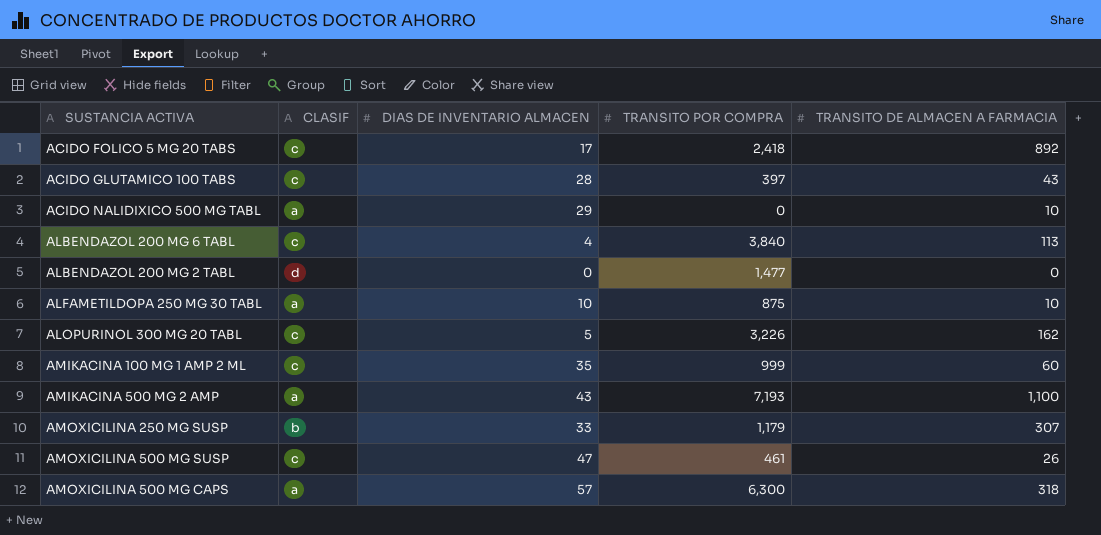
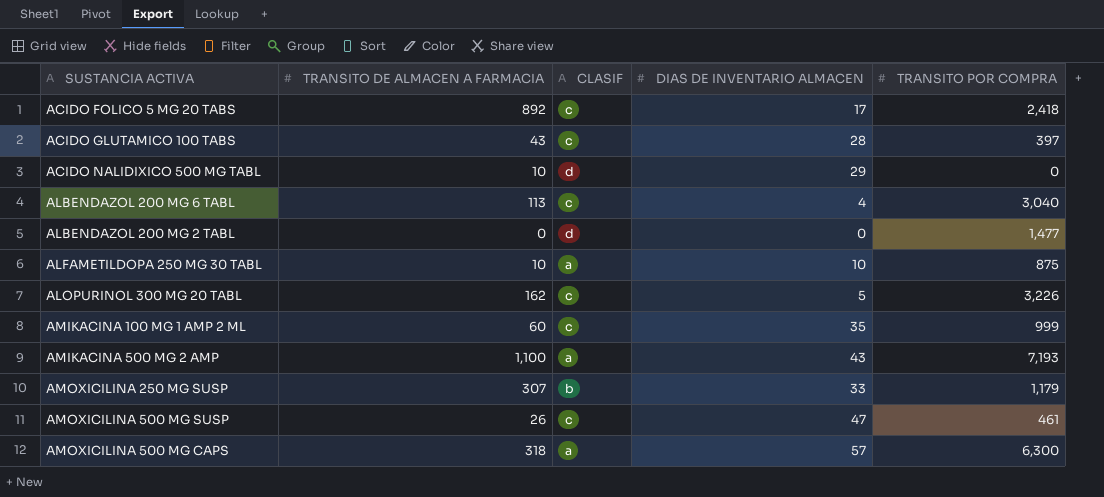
column TRANSITO DE ALMACEN A FARMACIA | position: 5 -> 2
ACIDO NALIDIXICO 500 MG TABL | CLASIF: a -> d
ALBENDAZOL 200 MG 6 TABL | TRANSITO POR COMPRA: 3,840 -> 3,040

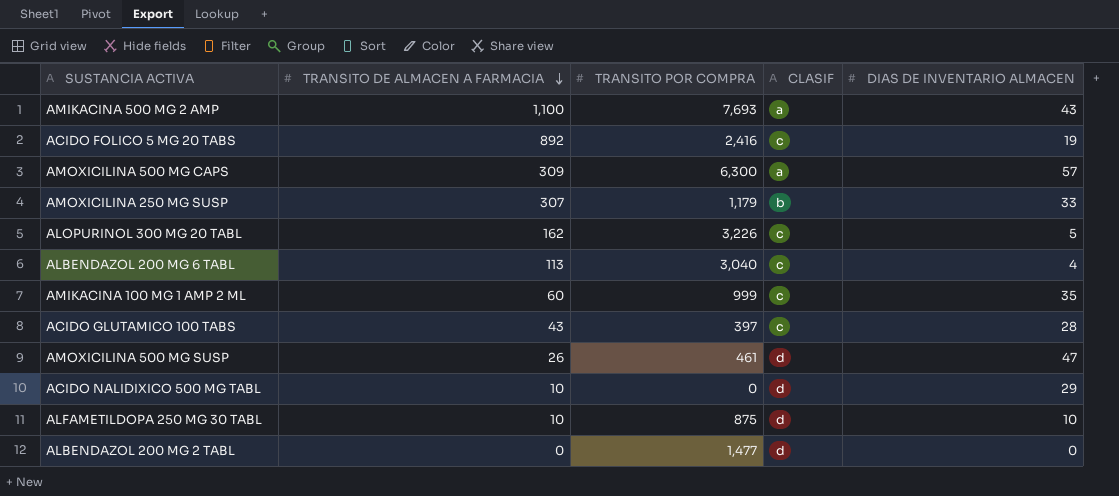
row order: none -> TRANSITO DE ALMACEN A FARMACIA descending
column TRANSITO POR COMPRA | position: 5 -> 3
AMIKACINA 500 MG 2 AMP | TRANSITO POR COMPRA: 7,193 -> 7,693
ACIDO FOLICO 5 MG 20 TABS | TRANSITO POR COMPRA: 2,418 -> 2,416
ACIDO FOLICO 5 MG 20 TABS | DIAS DE INVENTARIO ALMACEN: 17 -> 19
AMOXICILINA 500 MG CAPS | TRANSITO DE ALMACEN A FARMACIA: 318 -> 309
AMOXICILINA 500 MG SUSP | CLASIF: c -> d
ALFAMETILDOPA 250 MG 30 TABL | CLASIF: a -> d

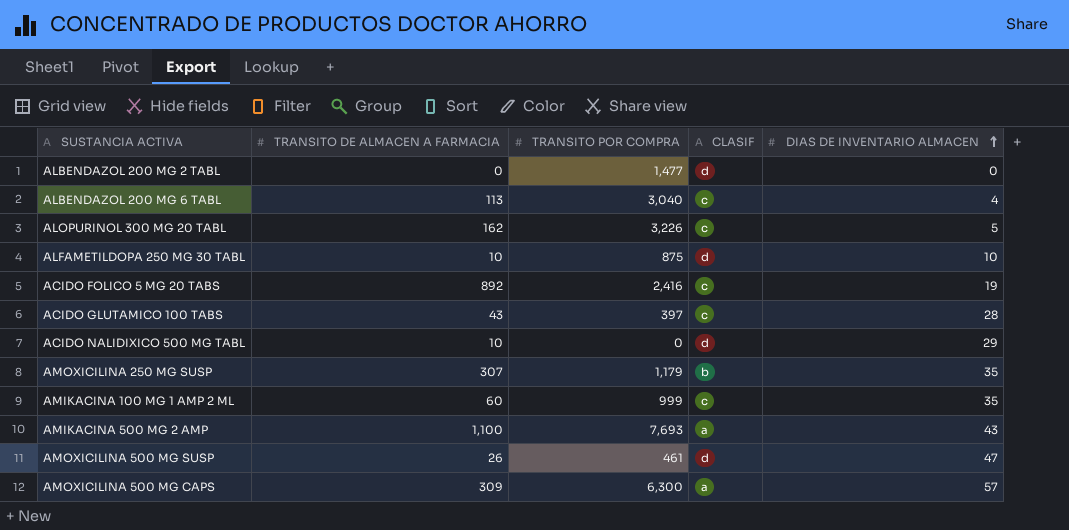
row order: TRANSITO DE ALMACEN A FARMACIA descending -> DIAS DE INVENTARIO ALMACEN ascending
AMOXICILINA 250 MG SUSP | DIAS DE INVENTARIO ALMACEN: 33 -> 35

